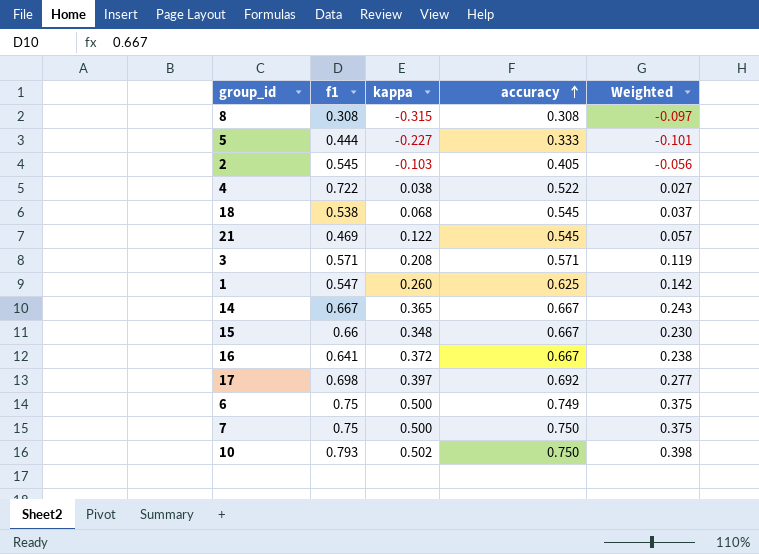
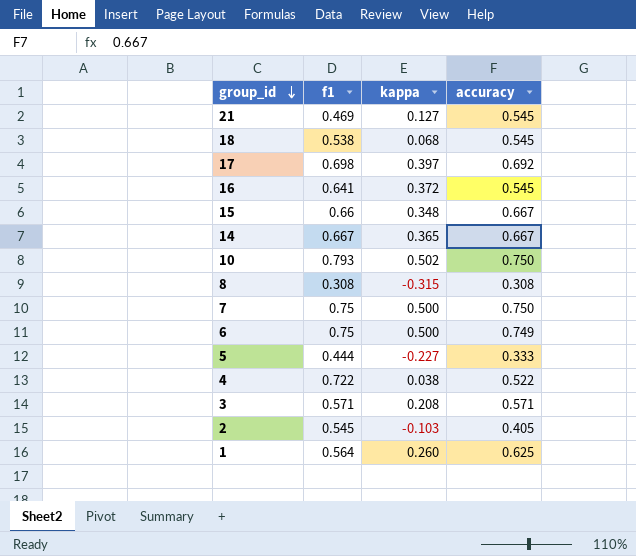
row order: accuracy ascending -> group_id descending
column Weighted | formula: [f1] * [kappa] -> none
21 | kappa: 0.122 -> 0.127
16 | accuracy: 0.667 -> 0.545
1 | f1: 0.547 -> 0.564

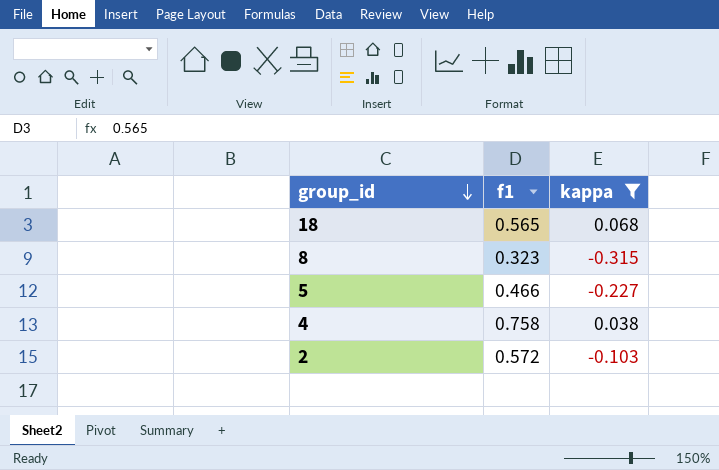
filter: none -> kappa <= 0.068
column accuracy | position: 4 -> none
18 | f1: 0.538 -> 0.565
8 | f1: 0.308 -> 0.323
5 | f1: 0.444 -> 0.466
4 | f1: 0.722 -> 0.758
2 | f1: 0.545 -> 0.572

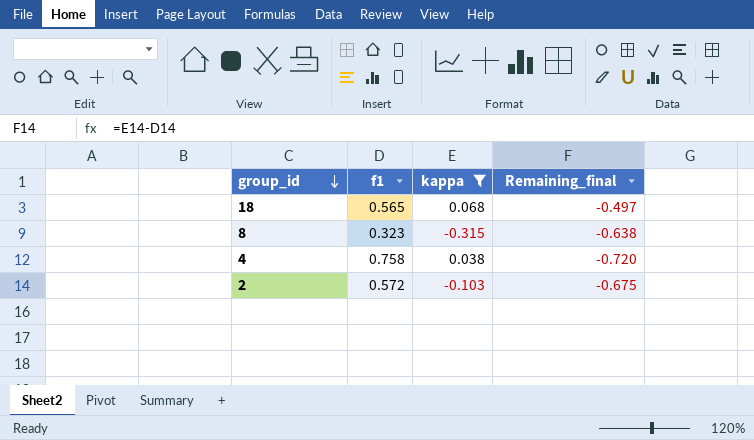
column Remaining_final | formula: none -> [kappa] - [f1]
row 5: 0.466 | -0.227 -> none

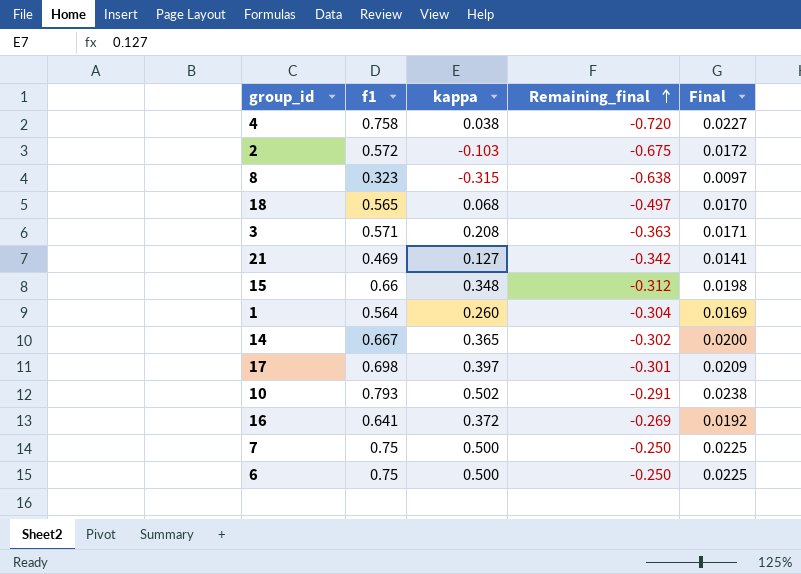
filter: kappa <= 0.068 -> none
row order: group_id descending -> Remaining_final ascending
column Final | formula: none -> [f1] * 0.03

